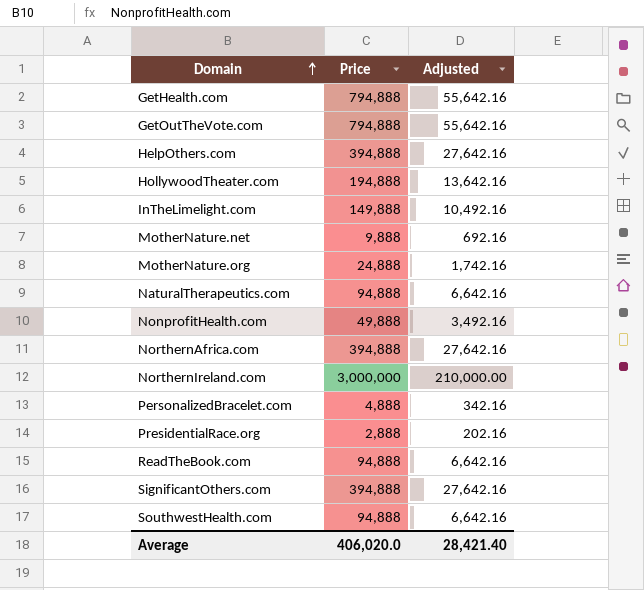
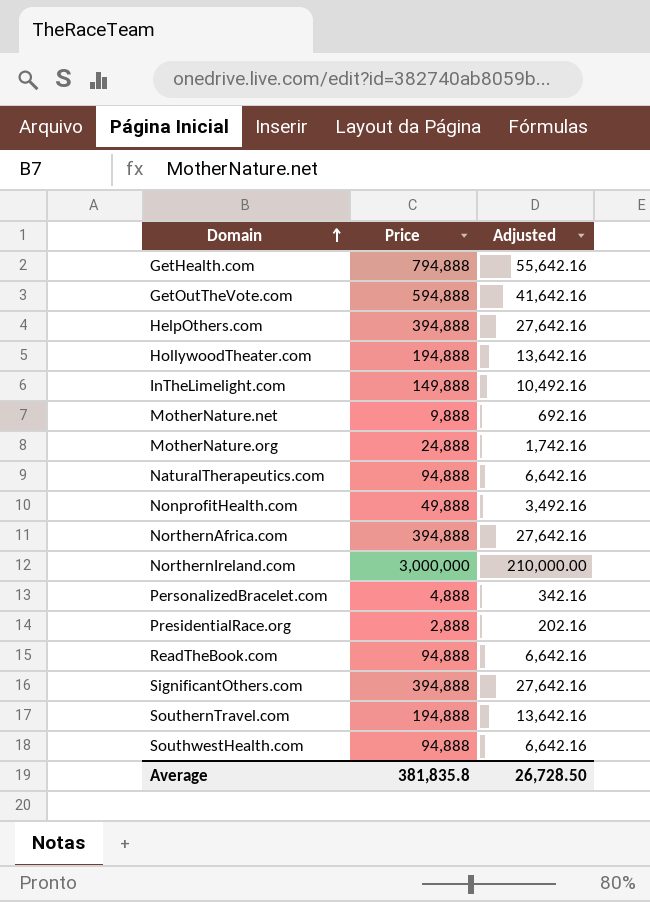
GetOutTheVote.com | Price: 794,888 -> 594,888
GetOutTheVote.com | Adjusted: 55,642.16 -> 41,642.16
row SouthernTravel.com: none -> 194,888 | 13,642.16
Average | Price: 406,020.0 -> 381,835.8
Average | Adjusted: 28,421.40 -> 26,728.50

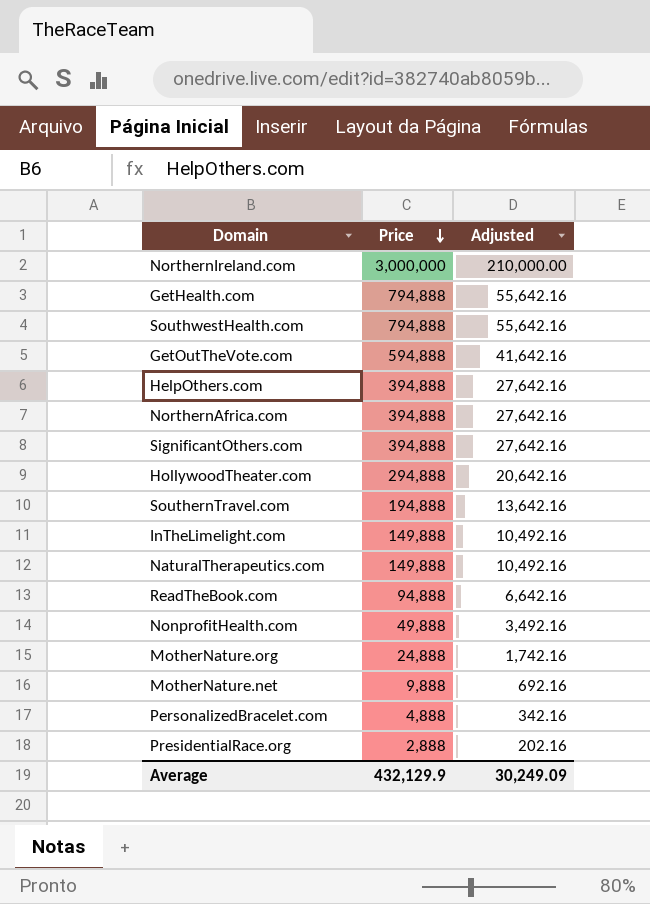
row order: Domain ascending -> Price descending
SouthwestHealth.com | Price: 94,888 -> 794,888
SouthwestHealth.com | Adjusted: 6,642.16 -> 55,642.16
HollywoodTheater.com | Price: 194,888 -> 294,888
HollywoodTheater.com | Adjusted: 13,642.16 -> 20,642.16
NaturalTherapeutics.com | Price: 94,888 -> 149,888
NaturalTherapeutics.com | Adjusted: 6,642.16 -> 10,492.16
Average | Price: 381,835.8 -> 432,129.9
Average | Adjusted: 26,728.50 -> 30,249.09

